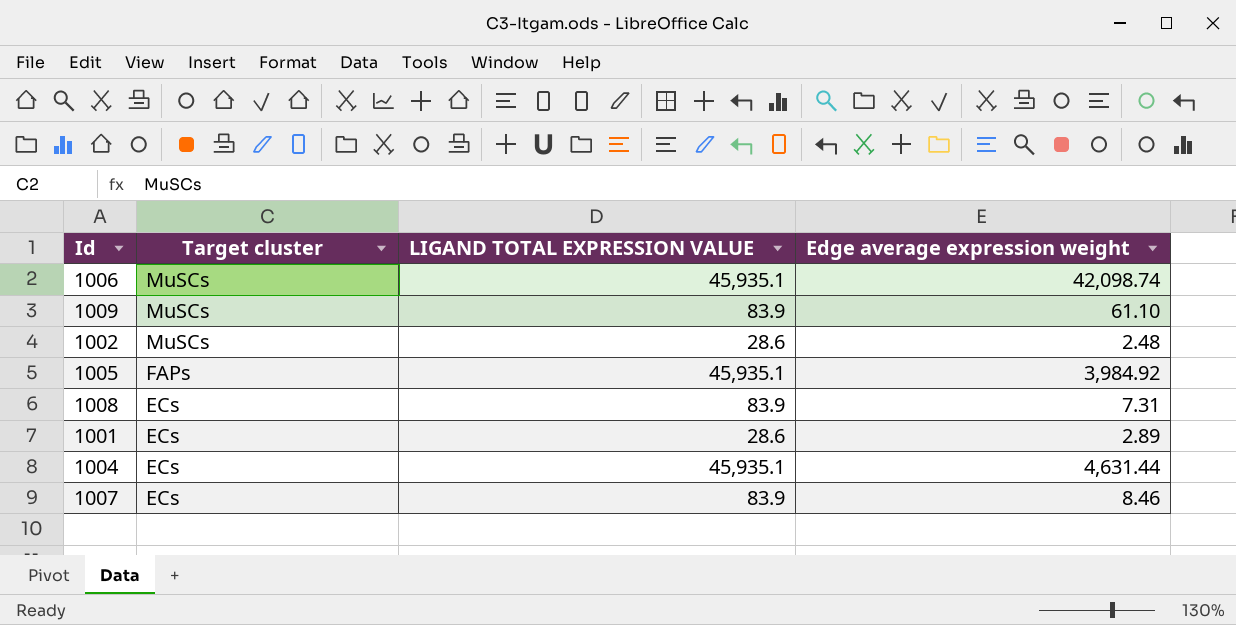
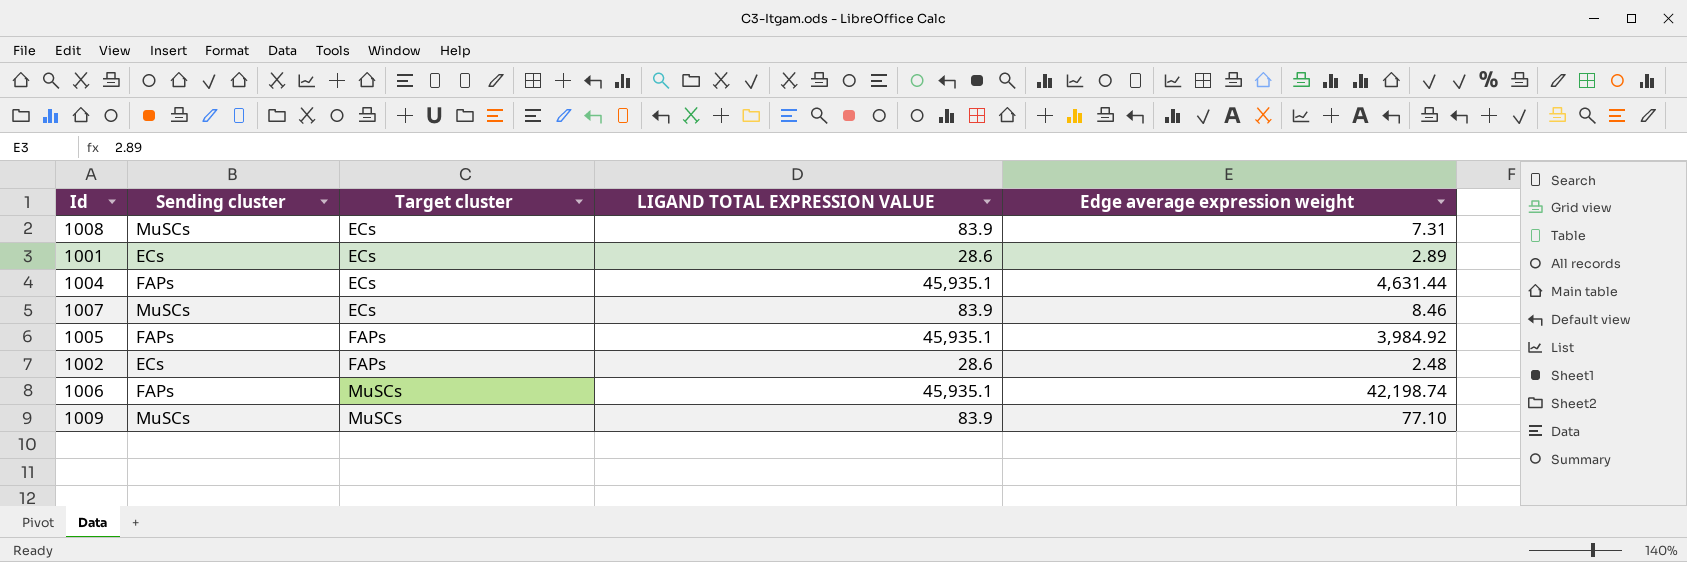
row order: Target cluster descending -> Target cluster ascending
column Sending cluster | position: none -> 2
1002 | Target cluster: MuSCs -> FAPs
1006 | Edge average expression weight: 42,098.74 -> 42,198.74
1009 | Edge average expression weight: 61.10 -> 77.10

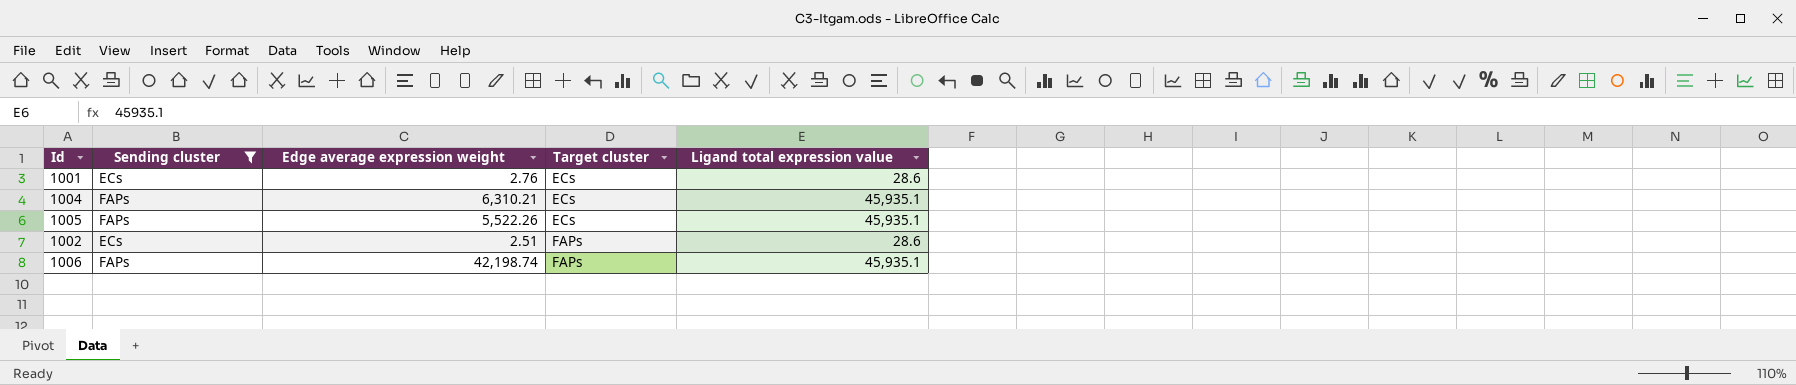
filter: none -> Sending cluster != MuSCs
column Edge average expression weight | position: 5 -> 3
column name: LIGAND TOTAL EXPRESSION VALUE -> Ligand total expression value
1001 | Edge average expression weight: 2.89 -> 2.76
1004 | Edge average expression weight: 4,631.44 -> 6,310.21
1005 | Edge average expression weight: 3,984.92 -> 5,522.26
1005 | Target cluster: FAPs -> ECs
1002 | Edge average expression weight: 2.48 -> 2.51
1006 | Target cluster: MuSCs -> FAPs

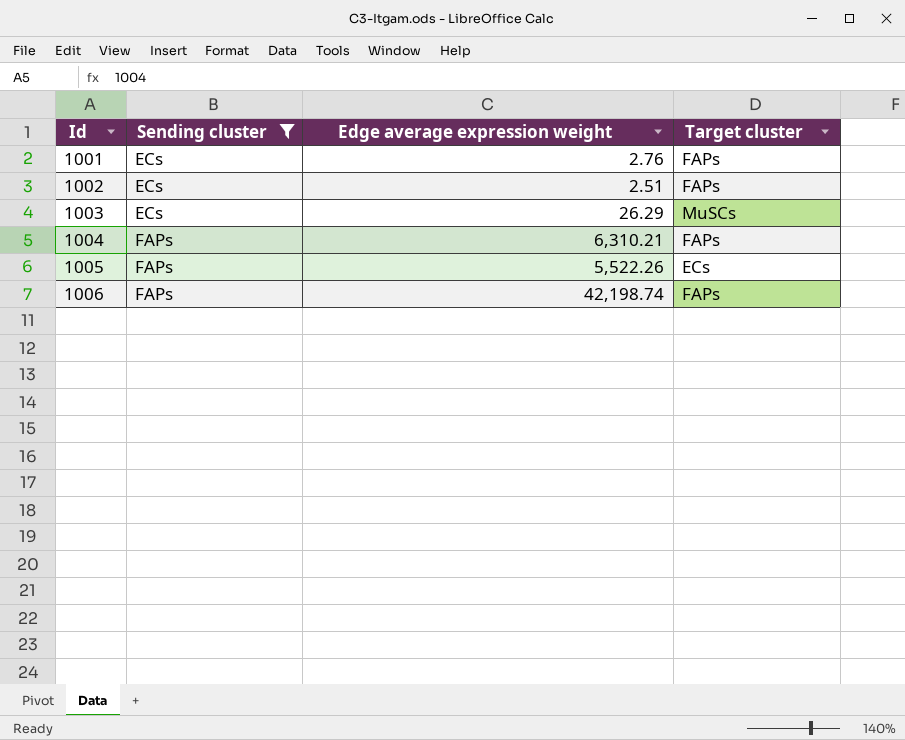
row order: Target cluster ascending -> Id ascending
column Ligand total expression value | position: 5 -> none
1001 | Target cluster: ECs -> FAPs
row 1003: none -> ECs | 26.29 | MuSCs
1004 | Target cluster: ECs -> FAPs

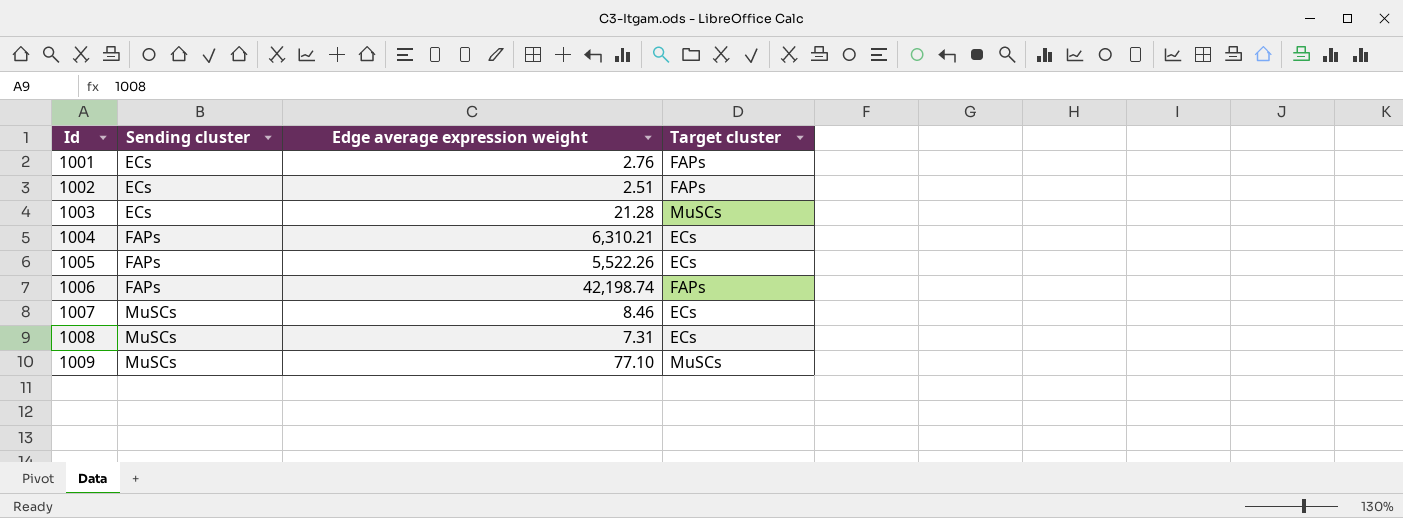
filter: Sending cluster != MuSCs -> none
1003 | Edge average expression weight: 26.29 -> 21.28
1004 | Target cluster: FAPs -> ECs

